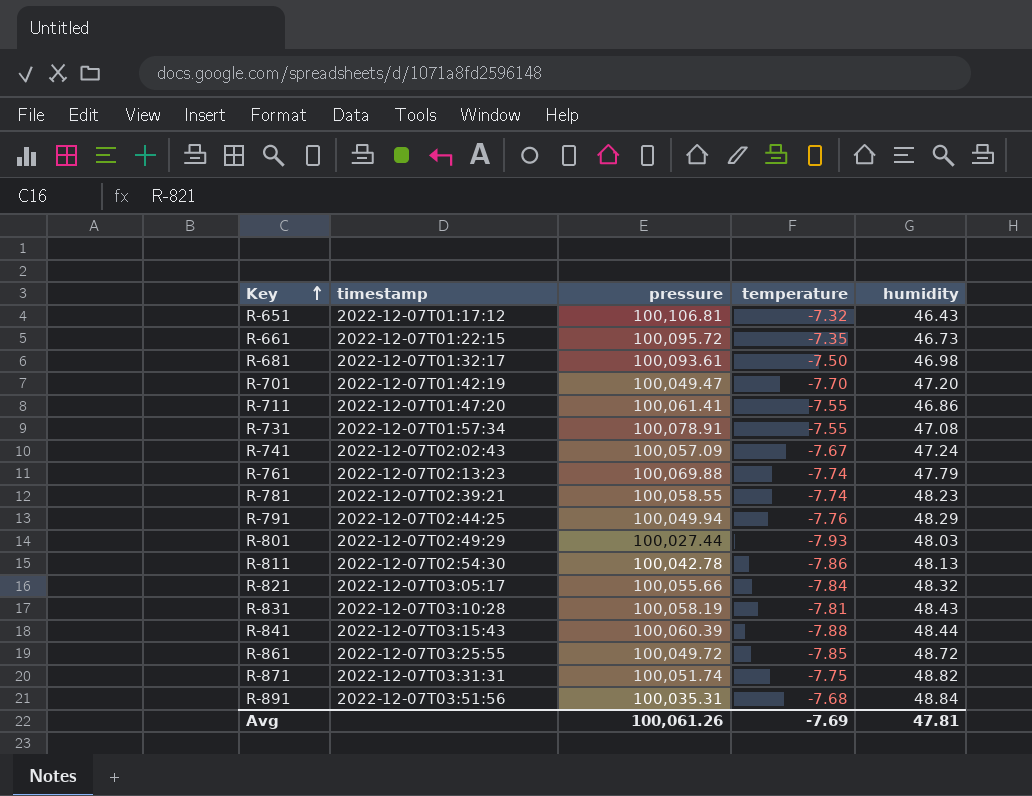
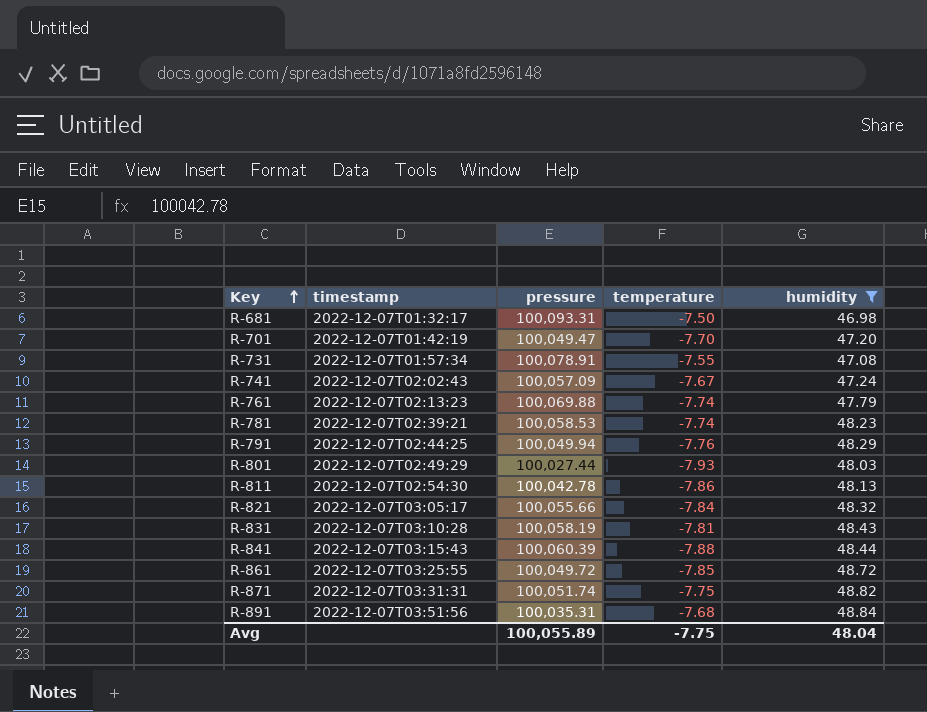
filter: none -> humidity >= 46.98
R-681 | pressure: 100,093.61 -> 100,093.31
R-781 | pressure: 100,058.55 -> 100,058.53
Avg | pressure: 100,061.26 -> 100,055.89
Avg | temperature: -7.69 -> -7.75
Avg | humidity: 47.81 -> 48.04

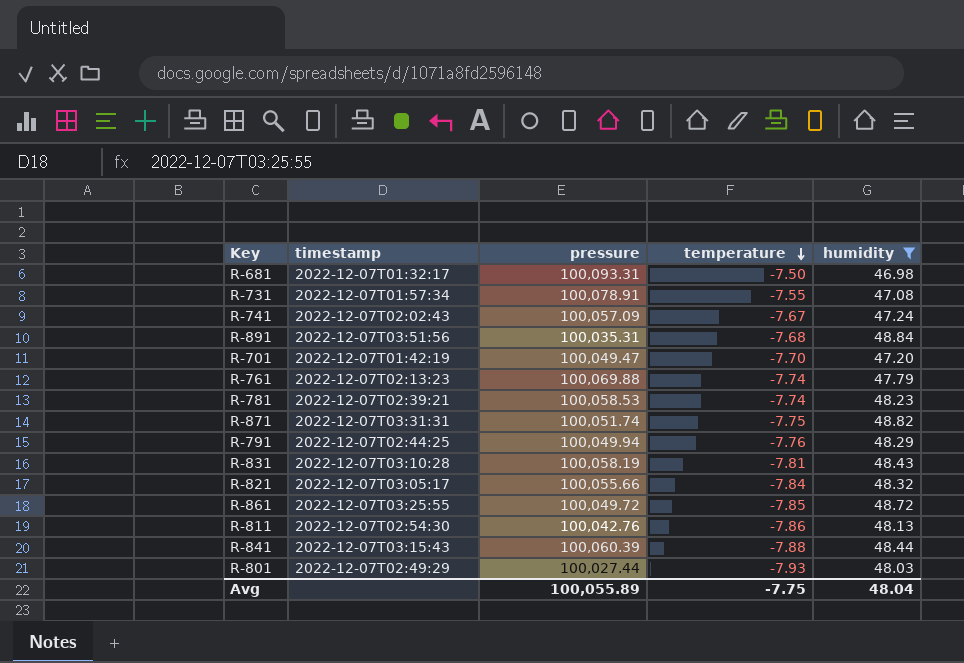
row order: Key ascending -> temperature descending
R-811 | pressure: 100,042.78 -> 100,042.76

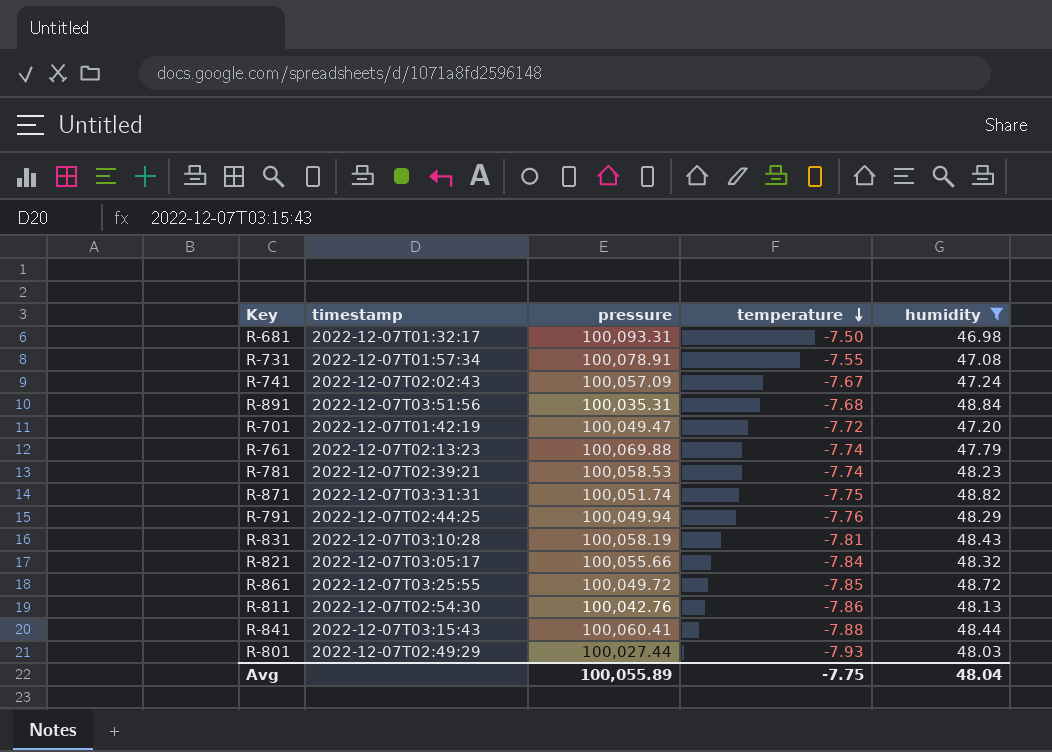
R-701 | temperature: -7.70 -> -7.72
R-841 | pressure: 100,060.39 -> 100,060.41

